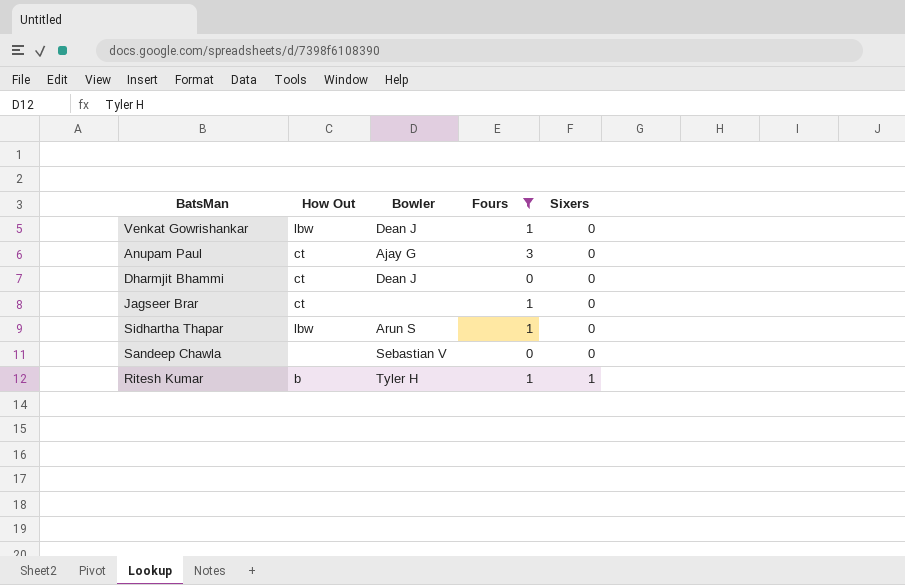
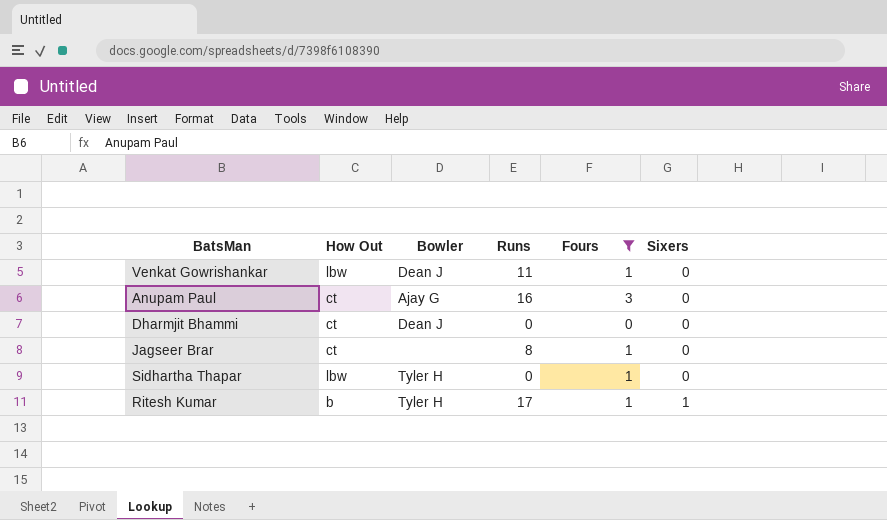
column Runs | position: none -> 4
row Sandeep Chawla: none | Sebastian V | 0 | 0 -> none
Sidhartha Thapar | Bowler: Arun S -> Tyler H

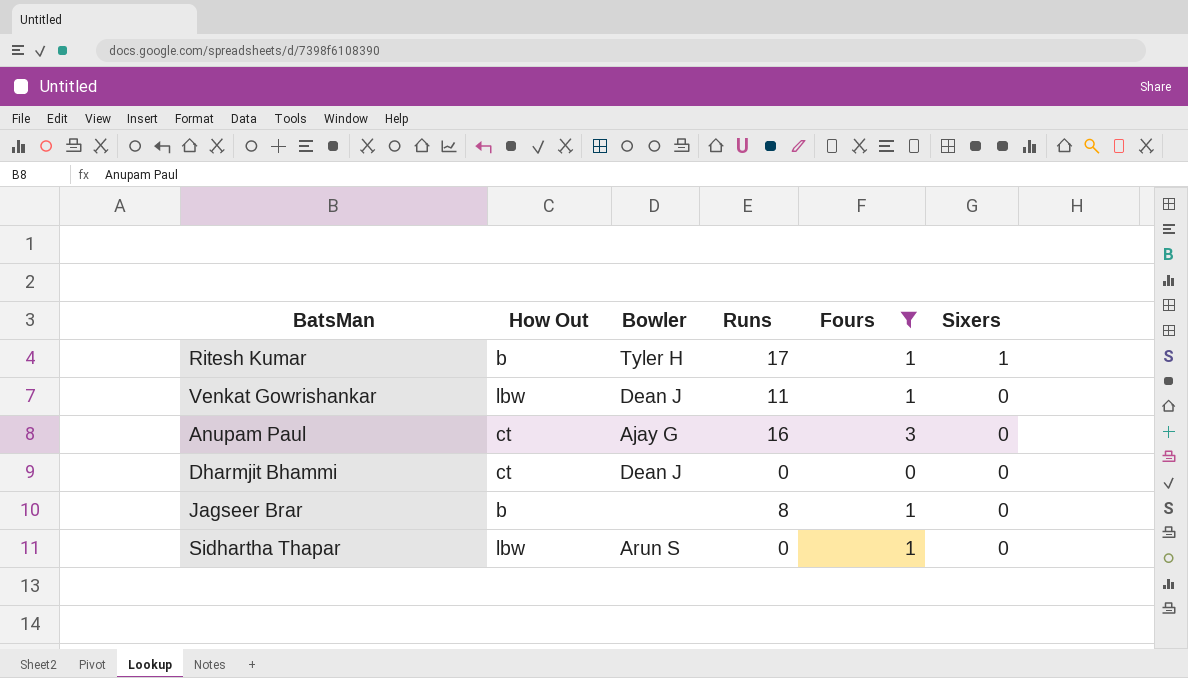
row order: Sixers ascending -> Sixers descending
Jagseer Brar | How Out: ct -> b
Sidhartha Thapar | Bowler: Tyler H -> Arun S

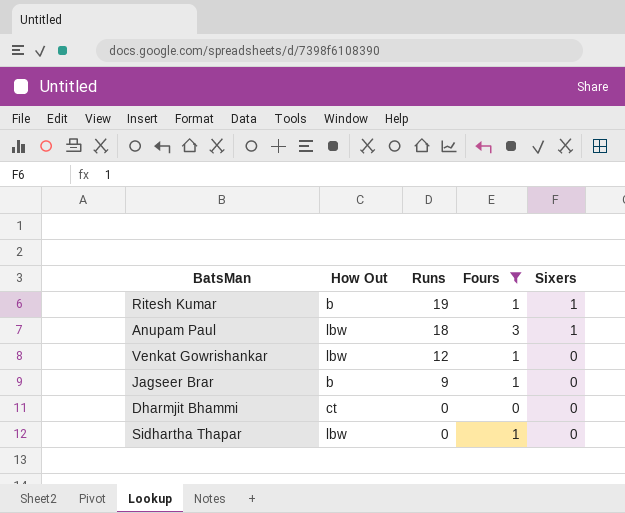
row order: Sixers descending -> Runs descending
column Bowler | position: 3 -> none
Ritesh Kumar | Runs: 17 -> 19
Anupam Paul | How Out: ct -> lbw
Anupam Paul | Runs: 16 -> 18
Anupam Paul | Sixers: 0 -> 1
Venkat Gowrishankar | Runs: 11 -> 12
Jagseer Brar | Runs: 8 -> 9

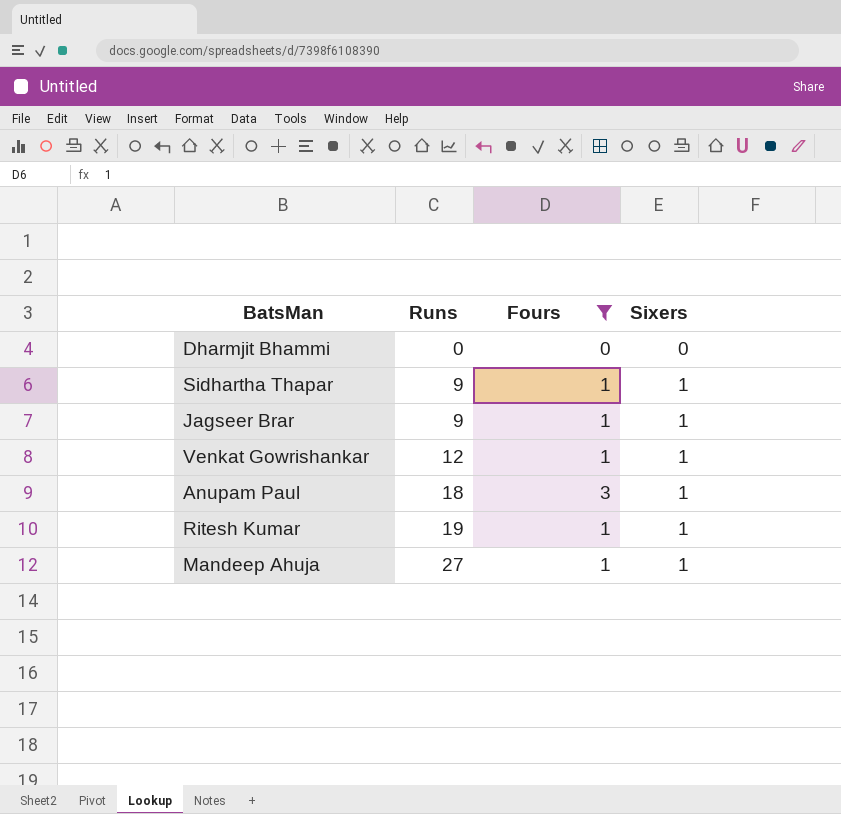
row order: Runs descending -> Runs ascending
column How Out | position: 2 -> none
Sidhartha Thapar | Runs: 0 -> 9
Sidhartha Thapar | Sixers: 0 -> 1
Jagseer Brar | Sixers: 0 -> 1
Venkat Gowrishankar | Sixers: 0 -> 1
row Mandeep Ahuja: none -> 27 | 1 | 1

